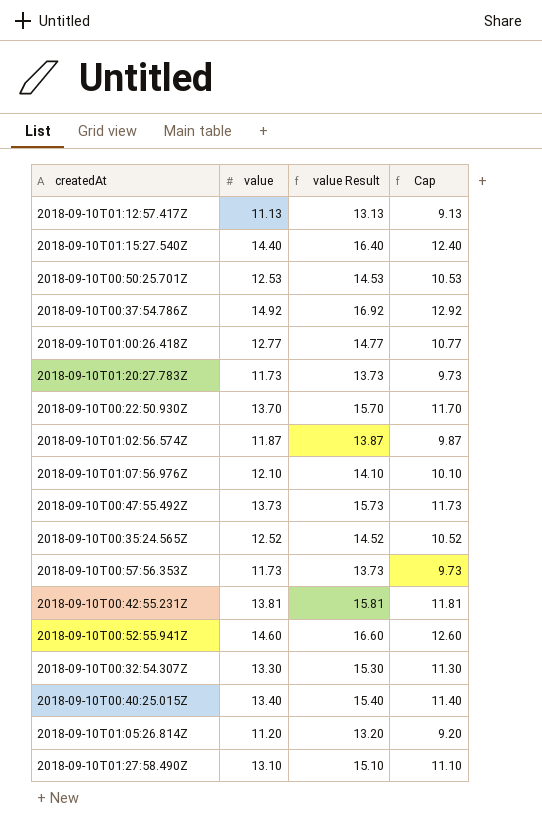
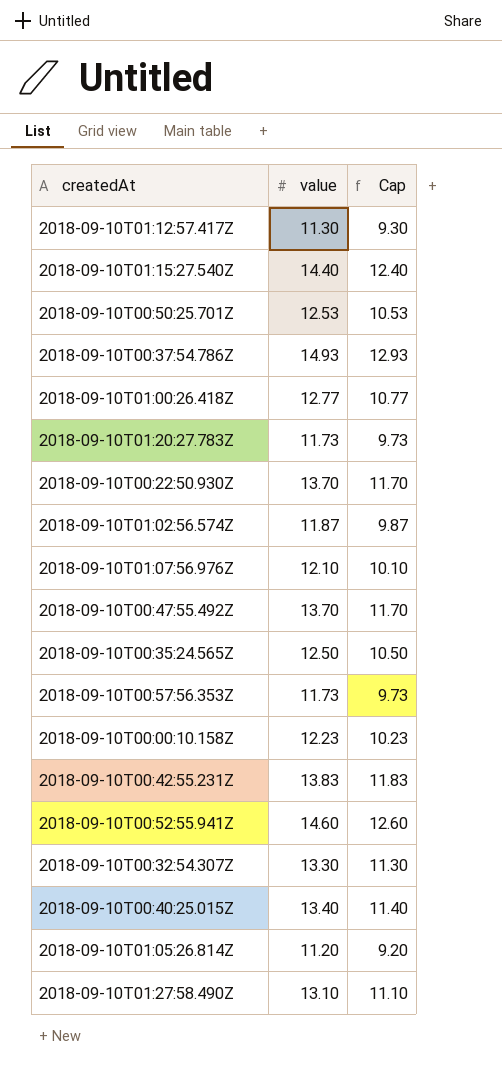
column value Result | formula: [value] + 2 -> none
2018-09-10T01:12:57.417Z | value: 11.13 -> 11.30
2018-09-10T01:12:57.417Z | Cap: 9.13 -> 9.30
2018-09-10T00:37:54.786Z | value: 14.92 -> 14.93
2018-09-10T00:37:54.786Z | Cap: 12.92 -> 12.93
2018-09-10T00:47:55.492Z | value: 13.73 -> 13.70
2018-09-10T00:47:55.492Z | Cap: 11.73 -> 11.70
2018-09-10T00:35:24.565Z | value: 12.52 -> 12.50
2018-09-10T00:35:24.565Z | Cap: 10.52 -> 10.50
row 2018-09-10T00:00:10.158Z: none -> 12.23 | 10.23
2018-09-10T00:42:55.231Z | value: 13.81 -> 13.83
2018-09-10T00:42:55.231Z | Cap: 11.81 -> 11.83

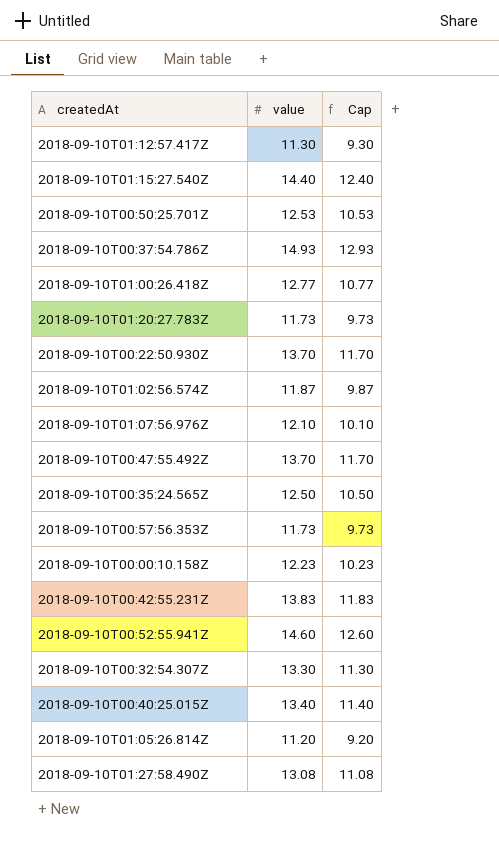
2018-09-10T01:27:58.490Z | value: 13.10 -> 13.08
2018-09-10T01:27:58.490Z | Cap: 11.10 -> 11.08

